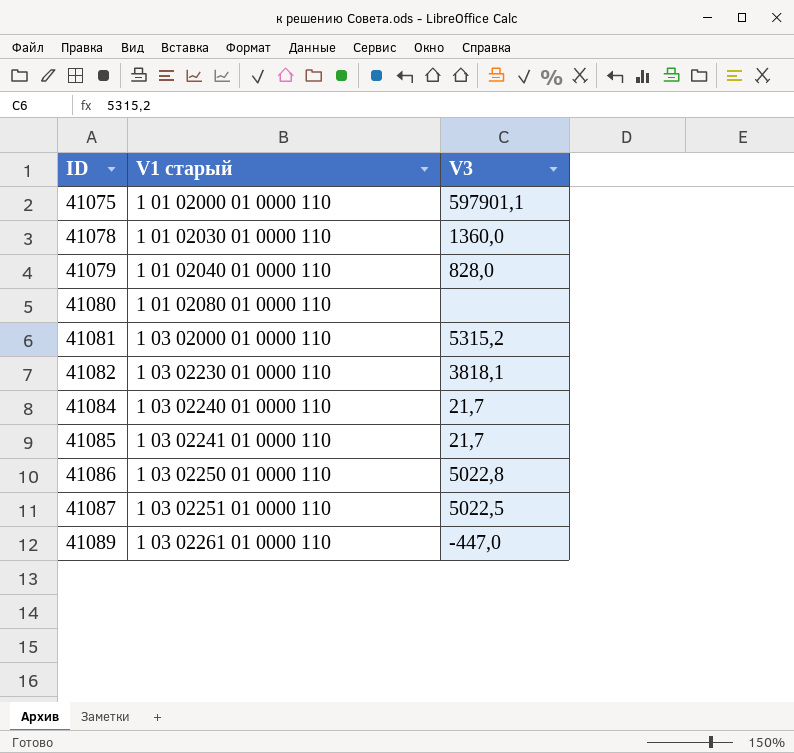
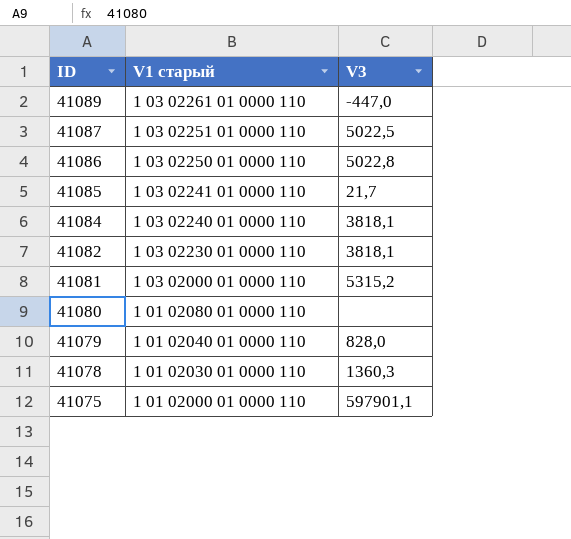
row order: ID ascending -> ID descending
41084 | V3: 21,7 -> 3818,1
41078 | V3: 1360,0 -> 1360,3

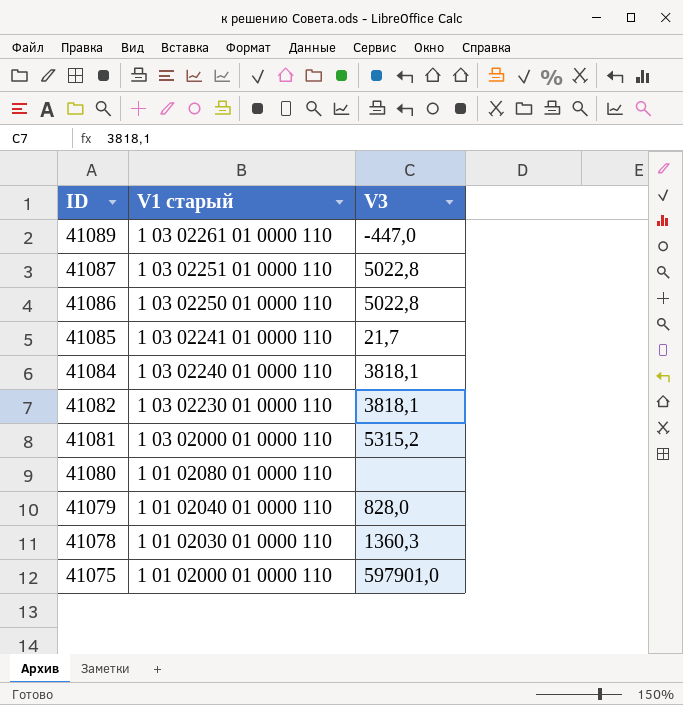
41087 | V3: 5022,5 -> 5022,8
41075 | V3: 597901,1 -> 597901,0

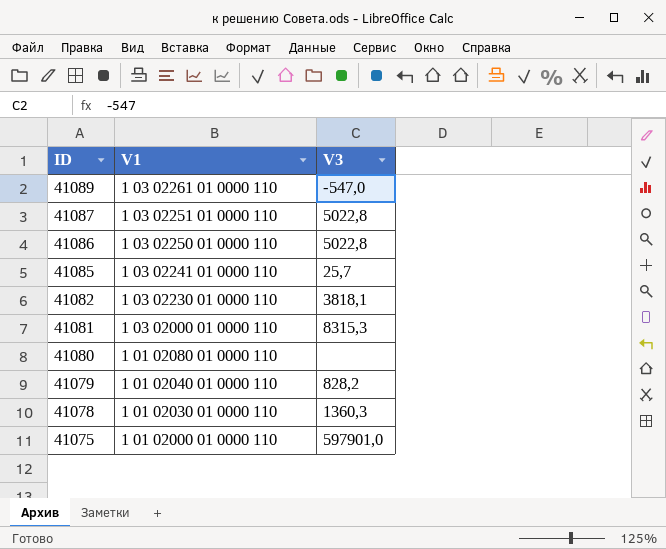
column name: V1 старый -> V1
row 41084: 1 03 02240 01 0000 110 | 3818,1 -> none
41089 | V3: -447,0 -> -547,0
41085 | V3: 21,7 -> 25,7
41081 | V3: 5315,2 -> 8315,3
41079 | V3: 828,0 -> 828,2

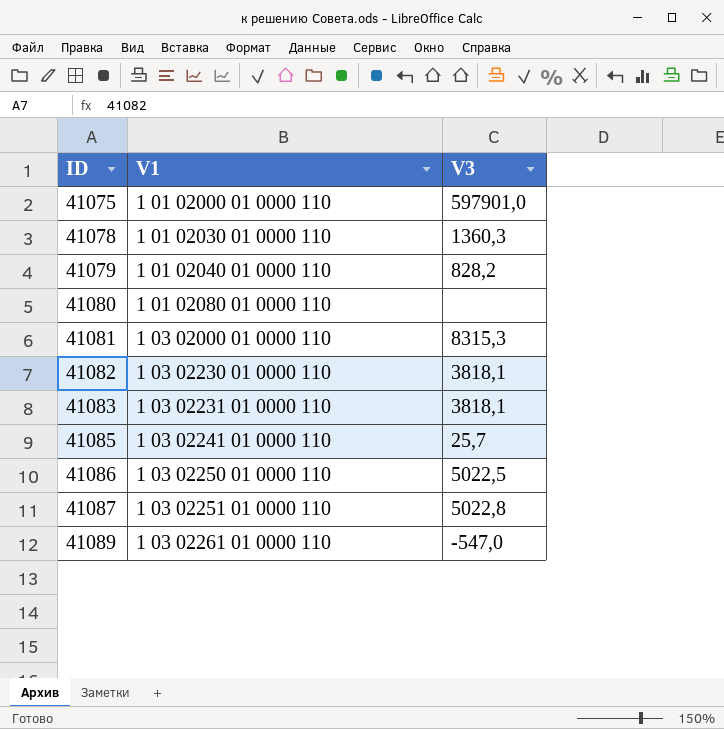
row order: ID descending -> ID ascending
row 41083: none -> 1 03 02231 01 0000 110 | 3818,1
41086 | V3: 5022,8 -> 5022,5

